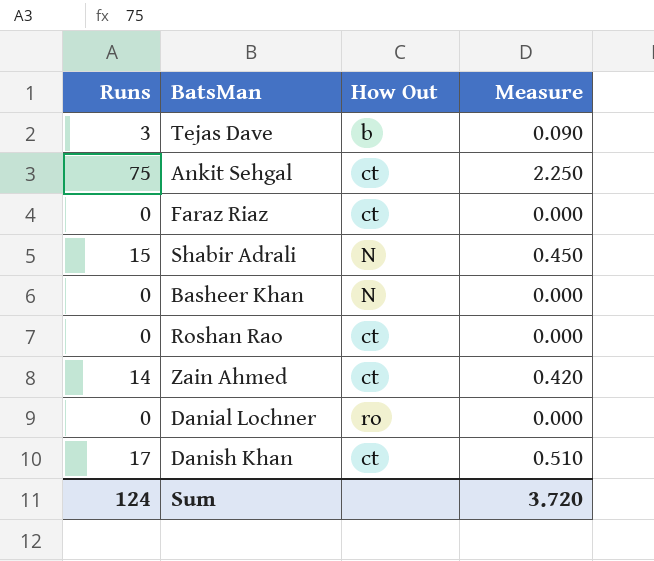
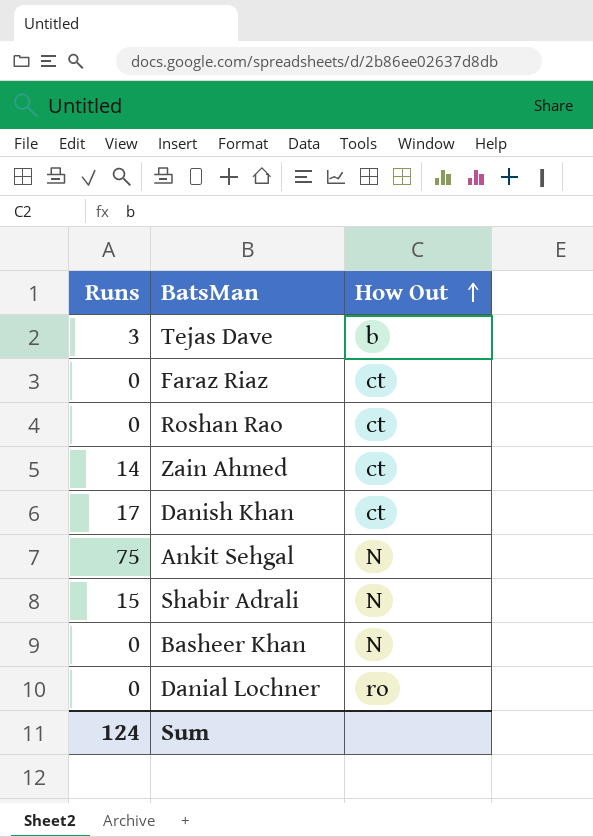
row order: none -> How Out ascending
column Measure | formula: [Runs] * 0.03 -> none
Ankit Sehgal | How Out: ct -> N

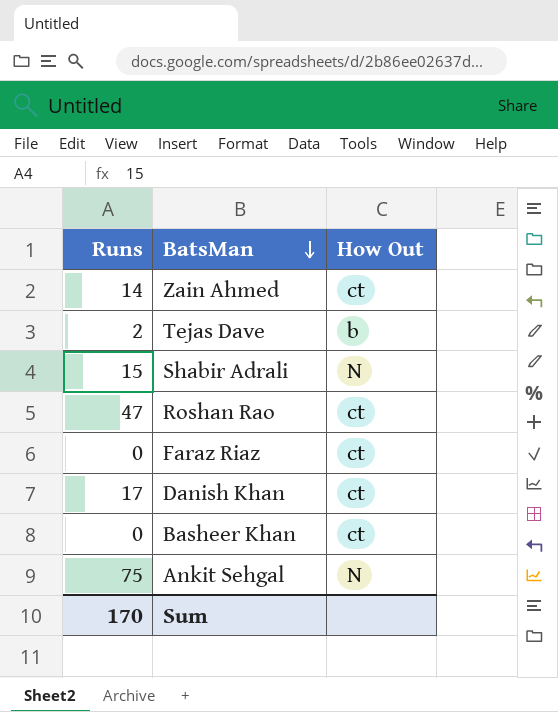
row order: How Out ascending -> BatsMan descending
row Danial Lochner: 0 | ro -> none
Tejas Dave | Runs: 3 -> 2
Roshan Rao | Runs: 0 -> 47
Basheer Khan | How Out: N -> ct
Sum | Runs: 124 -> 170

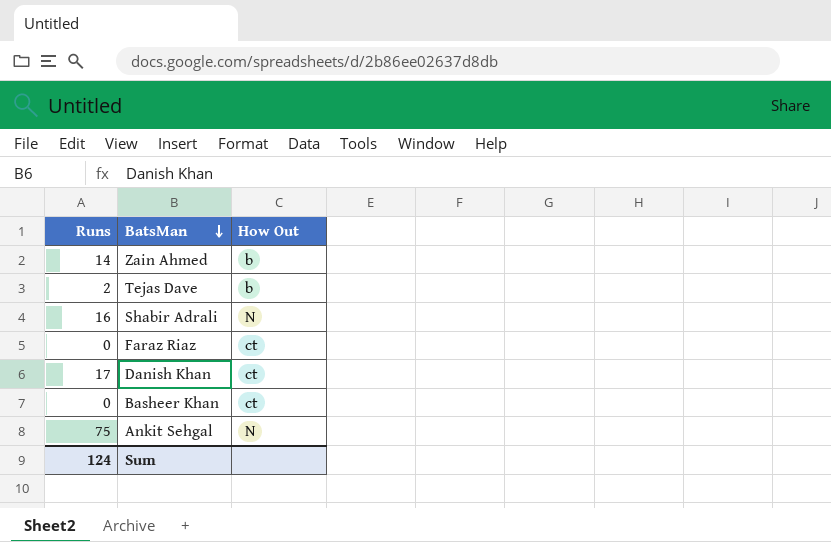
row Roshan Rao: 47 | ct -> none
Zain Ahmed | How Out: ct -> b
Shabir Adrali | Runs: 15 -> 16
Sum | Runs: 170 -> 124

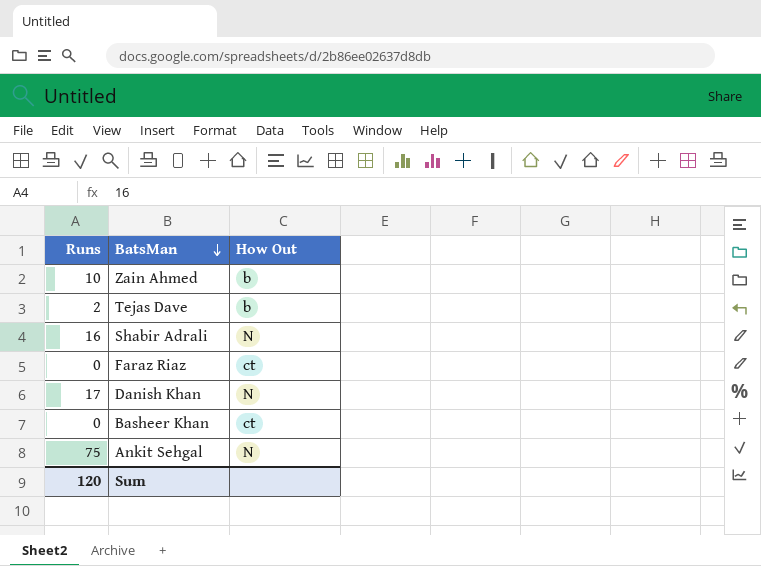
Zain Ahmed | Runs: 14 -> 10
Danish Khan | How Out: ct -> N
Sum | Runs: 124 -> 120

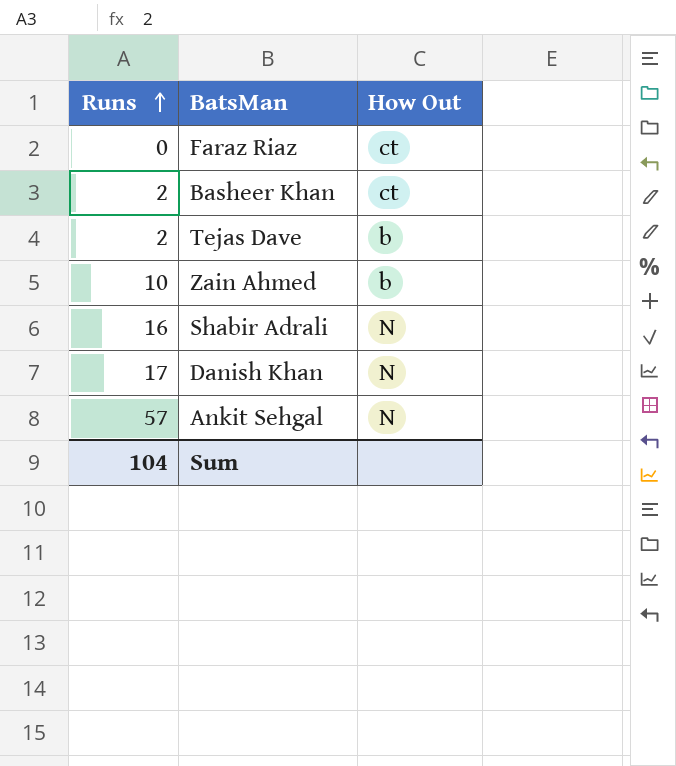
row order: BatsMan descending -> Runs ascending
Basheer Khan | Runs: 0 -> 2
Ankit Sehgal | Runs: 75 -> 57
Sum | Runs: 120 -> 104

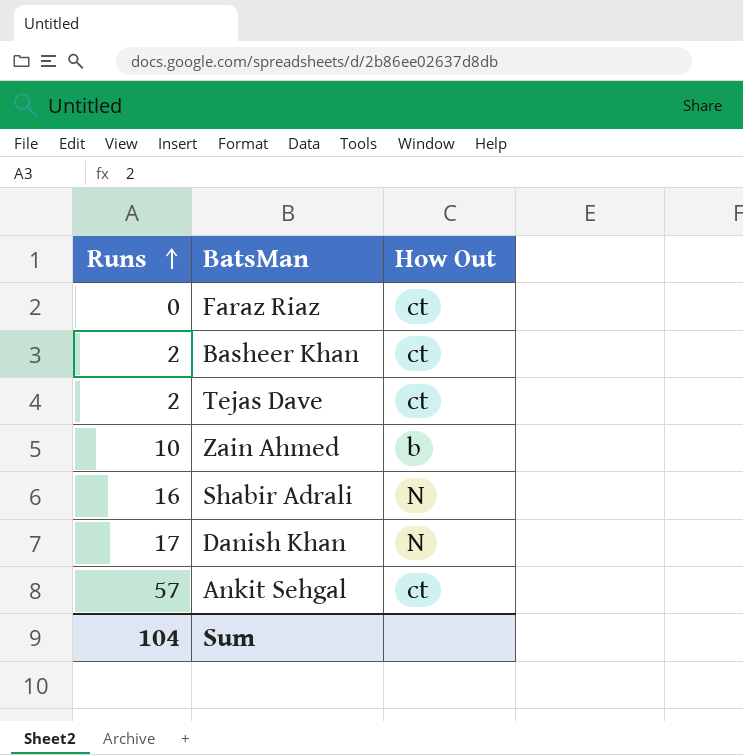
Tejas Dave | How Out: b -> ct
Ankit Sehgal | How Out: N -> ct

